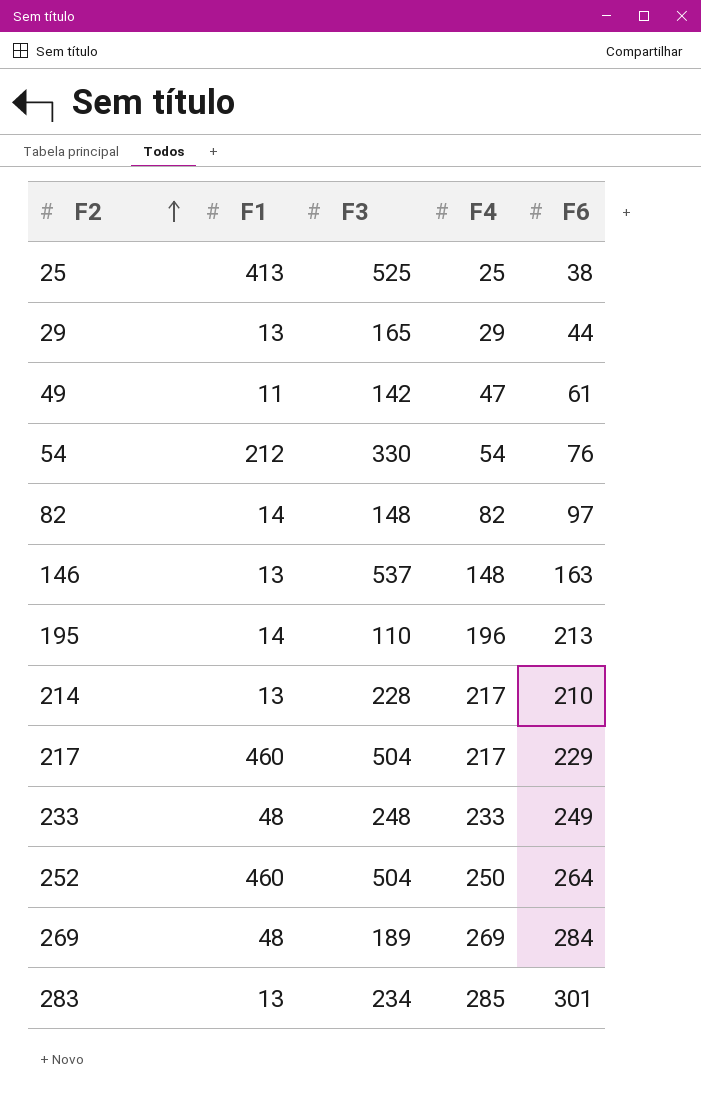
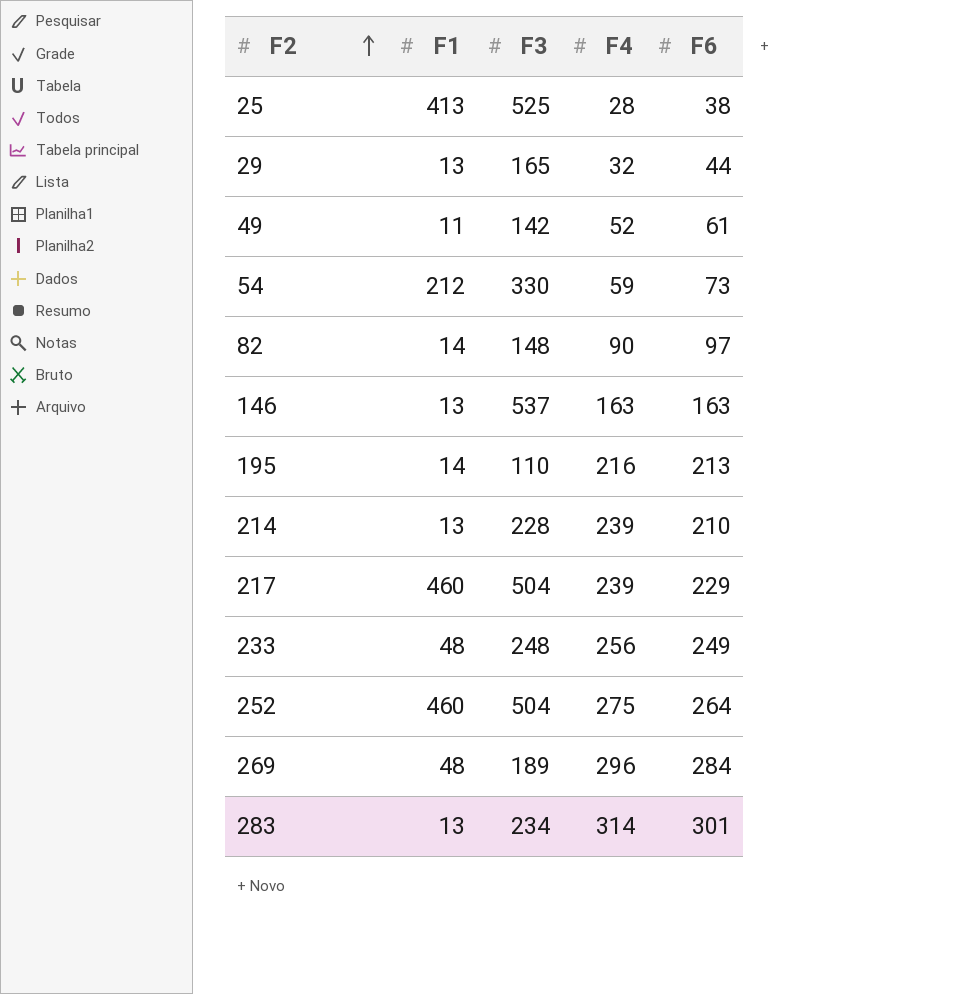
25 | F4: 25 -> 28
29 | F4: 29 -> 32
49 | F4: 47 -> 52
54 | F4: 54 -> 59
54 | F6: 76 -> 73
82 | F4: 82 -> 90
146 | F4: 148 -> 163
195 | F4: 196 -> 216
214 | F4: 217 -> 239
217 | F4: 217 -> 239
233 | F4: 233 -> 256
252 | F4: 250 -> 275
269 | F4: 269 -> 296
283 | F4: 285 -> 314

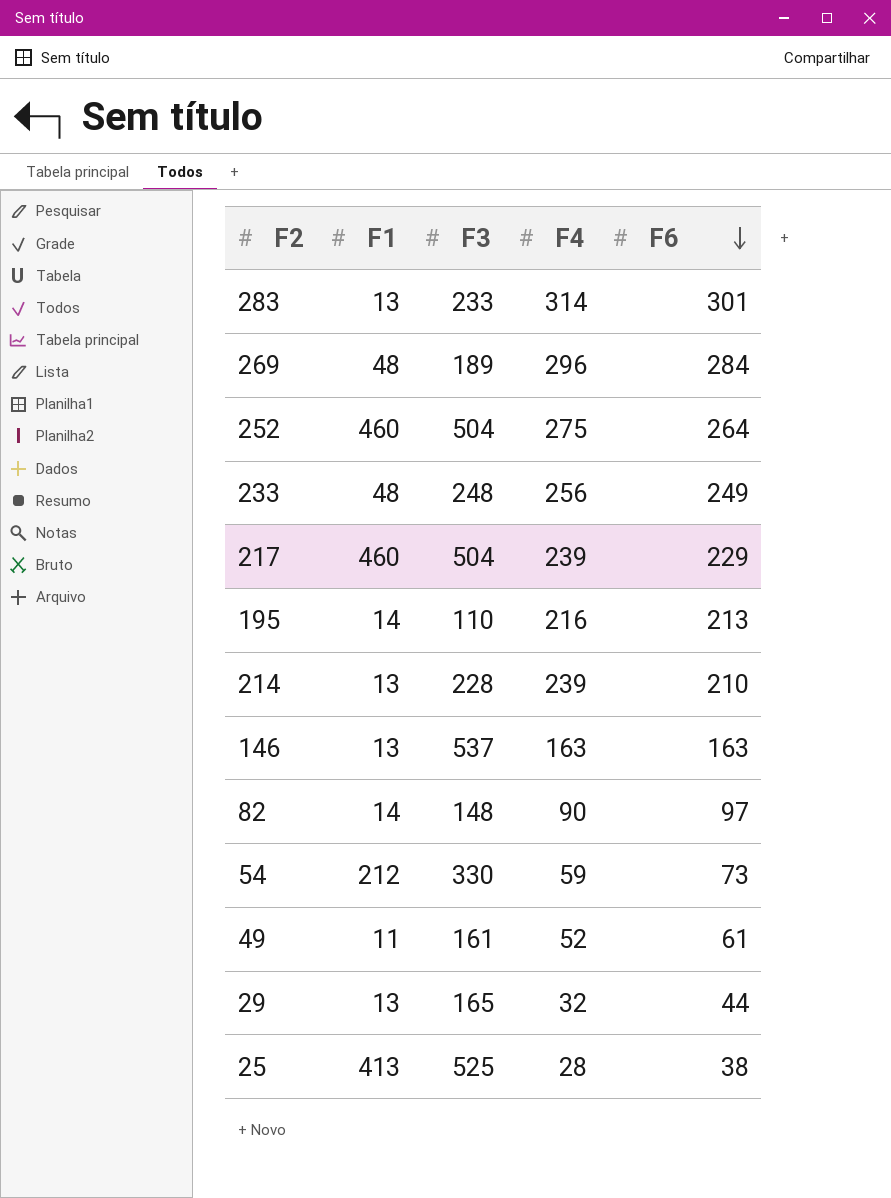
row order: F2 ascending -> F6 descending
283 | F3: 234 -> 233
49 | F3: 142 -> 161

